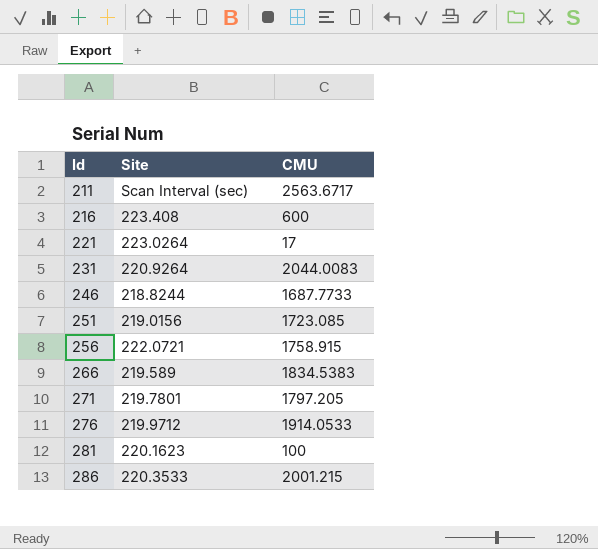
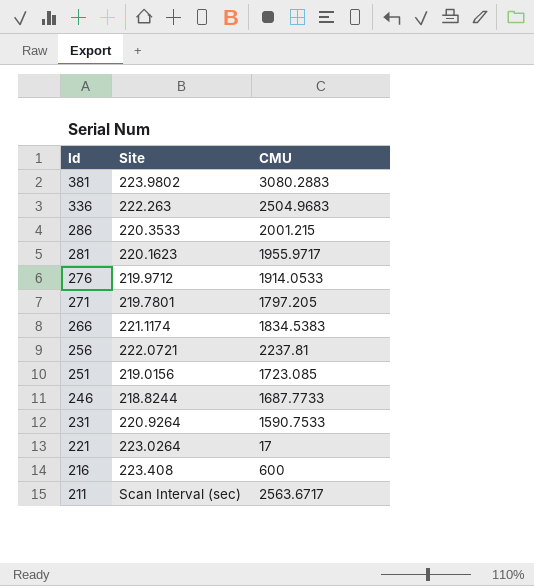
row order: Id ascending -> Id descending
row 381: none -> 223.9802 | 3080.2883
row 336: none -> 222.263 | 2504.9683
281 | CMU: 100 -> 1955.9717
266 | Site: 219.589 -> 221.1174
256 | CMU: 1758.915 -> 2237.81
231 | CMU: 2044.0083 -> 1590.7533

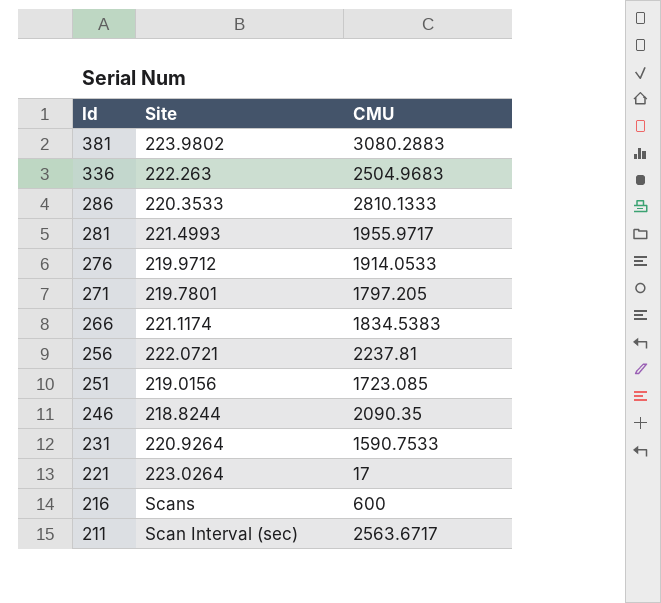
286 | CMU: 2001.215 -> 2810.1333
281 | Site: 220.1623 -> 221.4993
246 | CMU: 1687.7733 -> 2090.35
216 | Site: 223.408 -> Scans

